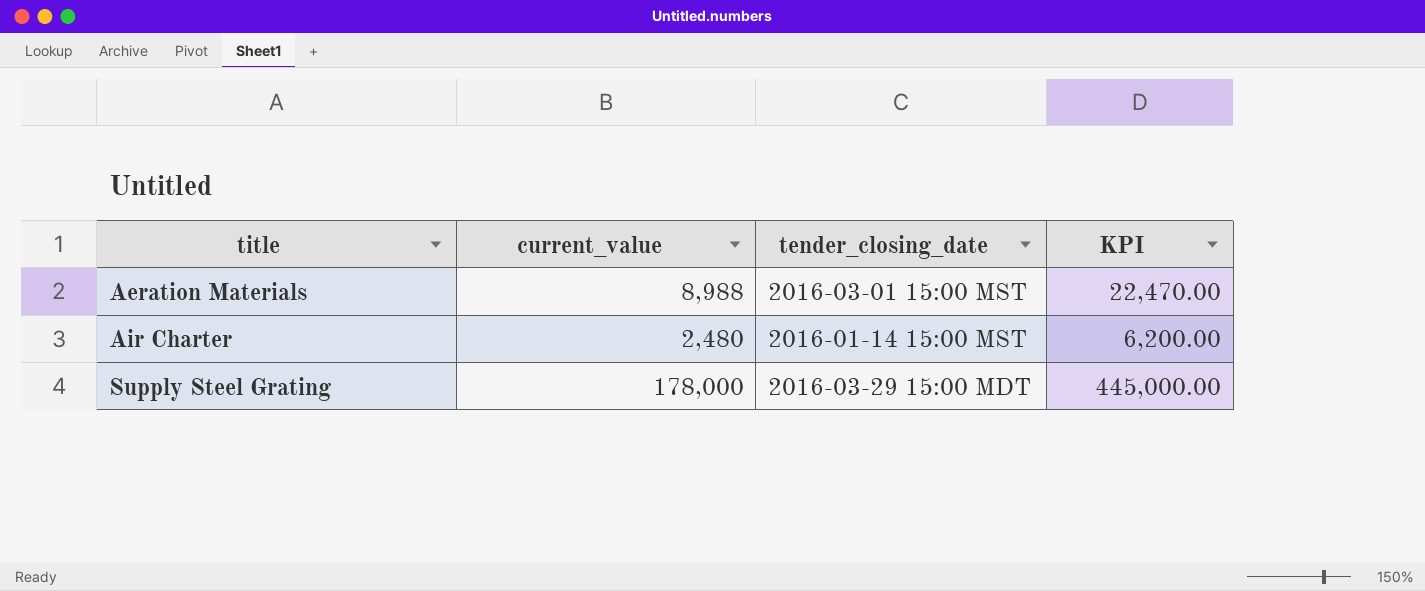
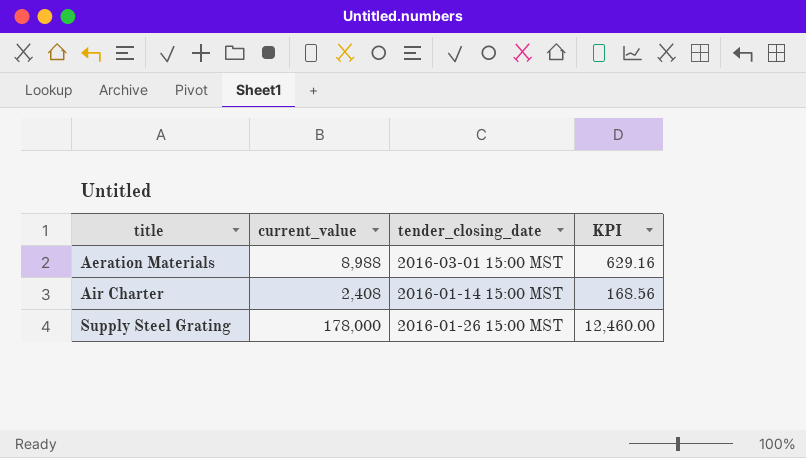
column KPI | formula: [current_value] * 2.5 -> [current_value] * 0.07
Air Charter | current_value: 2,480 -> 2,408
Supply Steel Grating | tender_closing_date: 2016-03-29 15:00 MDT -> 2016-01-26 15:00 MST

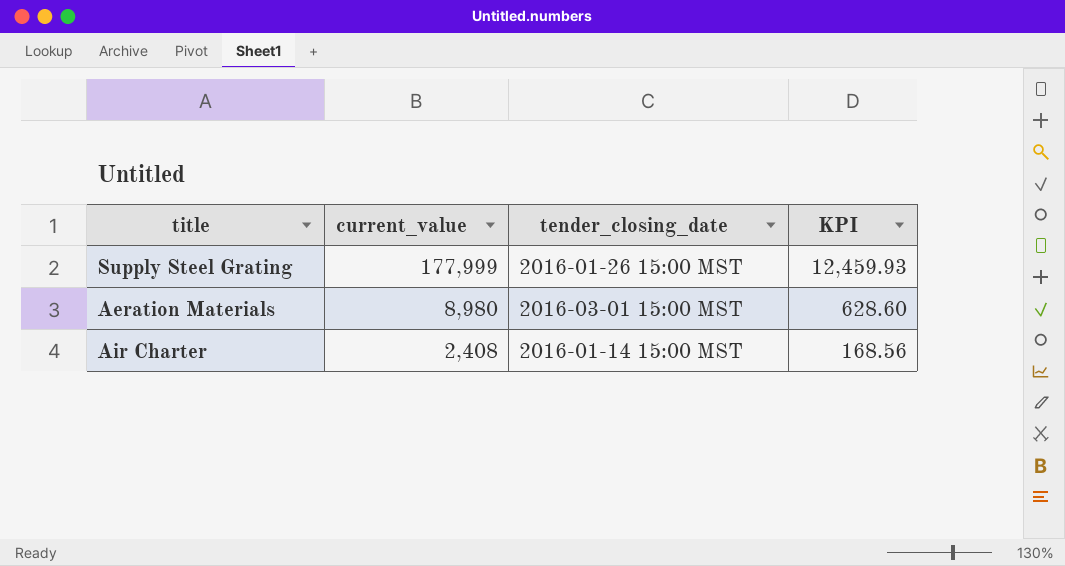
row order: title ascending -> current_value descending
Supply Steel Grating | current_value: 178,000 -> 177,999
Supply Steel Grating | KPI: 12,460.00 -> 12,459.93
Aeration Materials | current_value: 8,988 -> 8,980
Aeration Materials | KPI: 629.16 -> 628.60

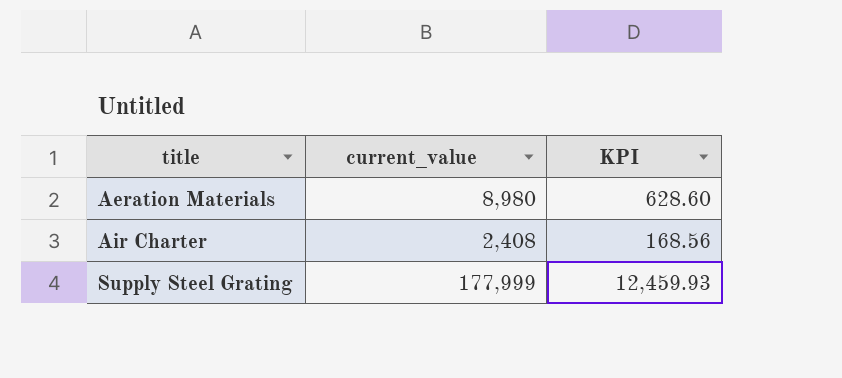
row order: current_value descending -> title ascending
column tender_closing_date | position: 3 -> none

